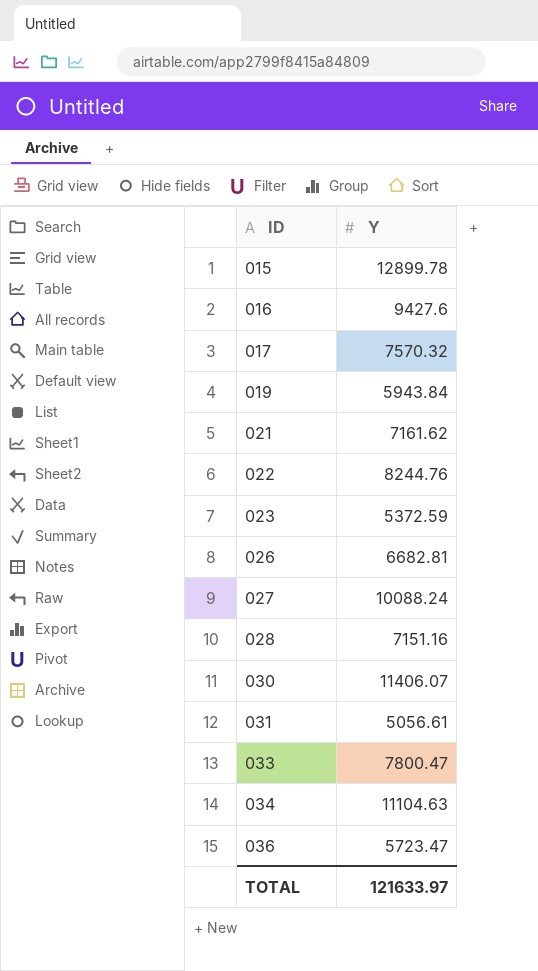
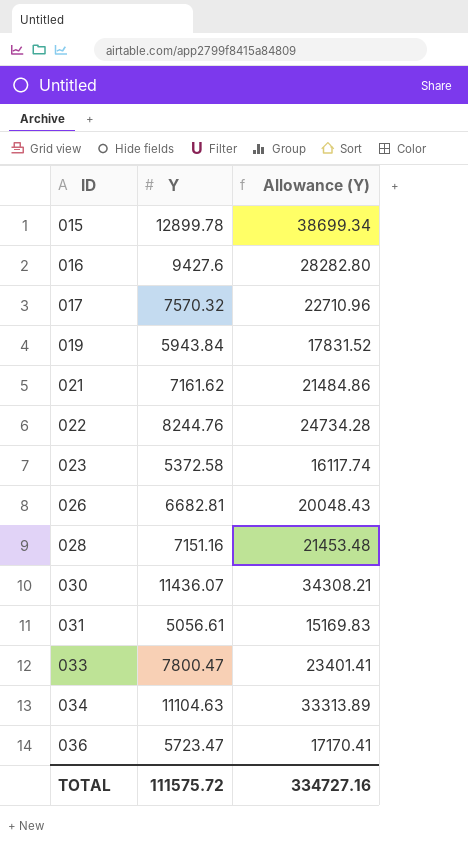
column Allowance (Y) | formula: none -> [Y] * 3
row 027: 10088.24 -> none
023 | Y: 5372.59 -> 5372.58
030 | Y: 11406.07 -> 11436.07
TOTAL | Y: 121633.97 -> 111575.72

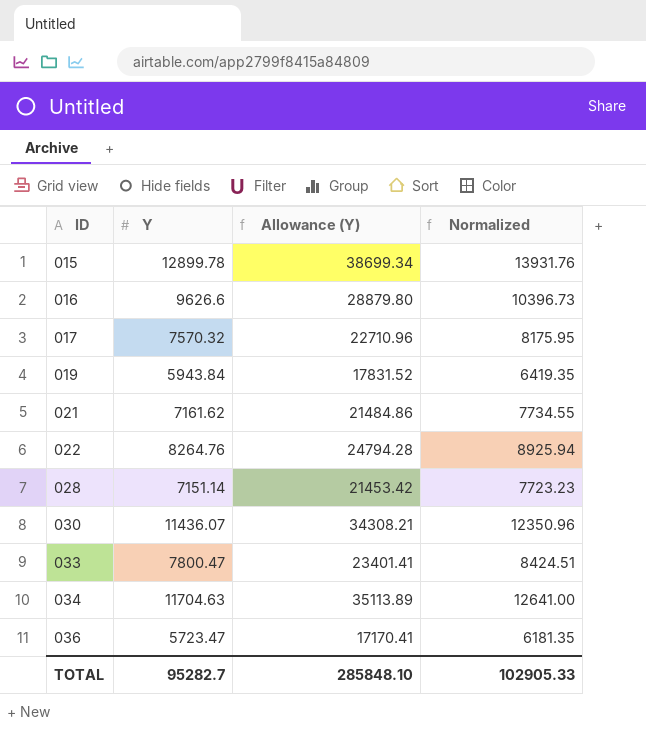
column Normalized | formula: none -> [Y] * 1.08
row 023: 5372.58 | 16117.74 -> none
row 026: 6682.81 | 20048.43 -> none
row 031: 5056.61 | 15169.83 -> none
016 | Y: 9427.6 -> 9626.6
016 | Allowance (Y): 28282.80 -> 28879.80
022 | Y: 8244.76 -> 8264.76
022 | Allowance (Y): 24734.28 -> 24794.28
028 | Y: 7151.16 -> 7151.14
028 | Allowance (Y): 21453.48 -> 21453.42
034 | Y: 11104.63 -> 11704.63
034 | Allowance (Y): 33313.89 -> 35113.89
TOTAL | Y: 111575.72 -> 95282.7
TOTAL | Allowance (Y): 334727.16 -> 285848.10

